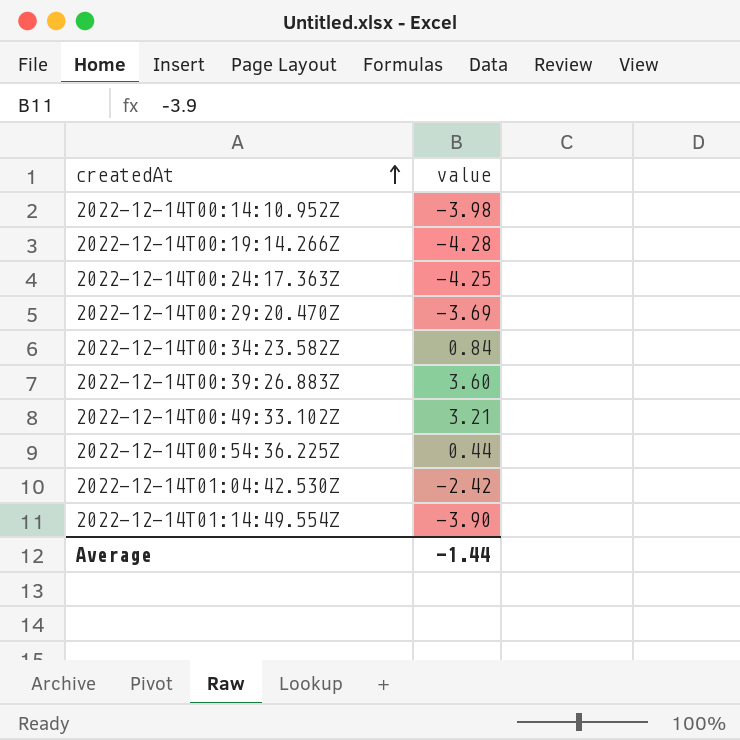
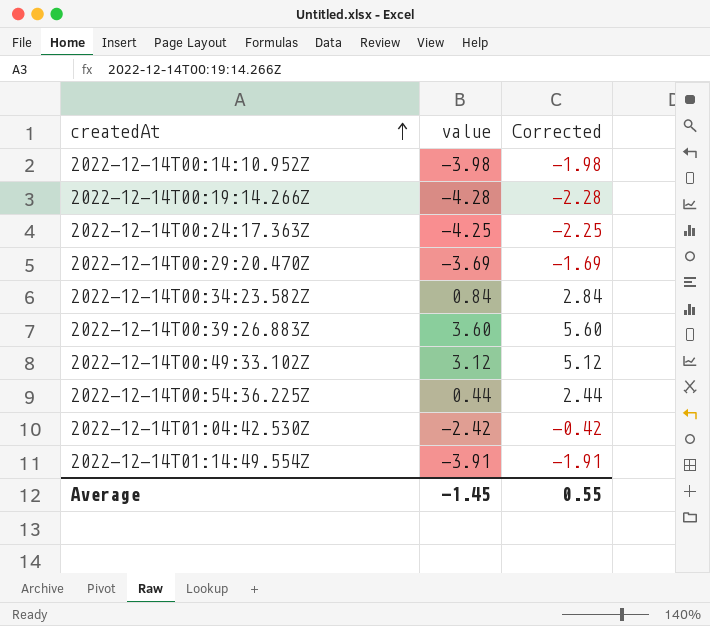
column Corrected | formula: none -> [value] + 2
2022-12-14T00:49:33.102Z | value: 3.21 -> 3.12
2022-12-14T01:14:49.554Z | value: -3.90 -> -3.91
Average | value: -1.44 -> -1.45

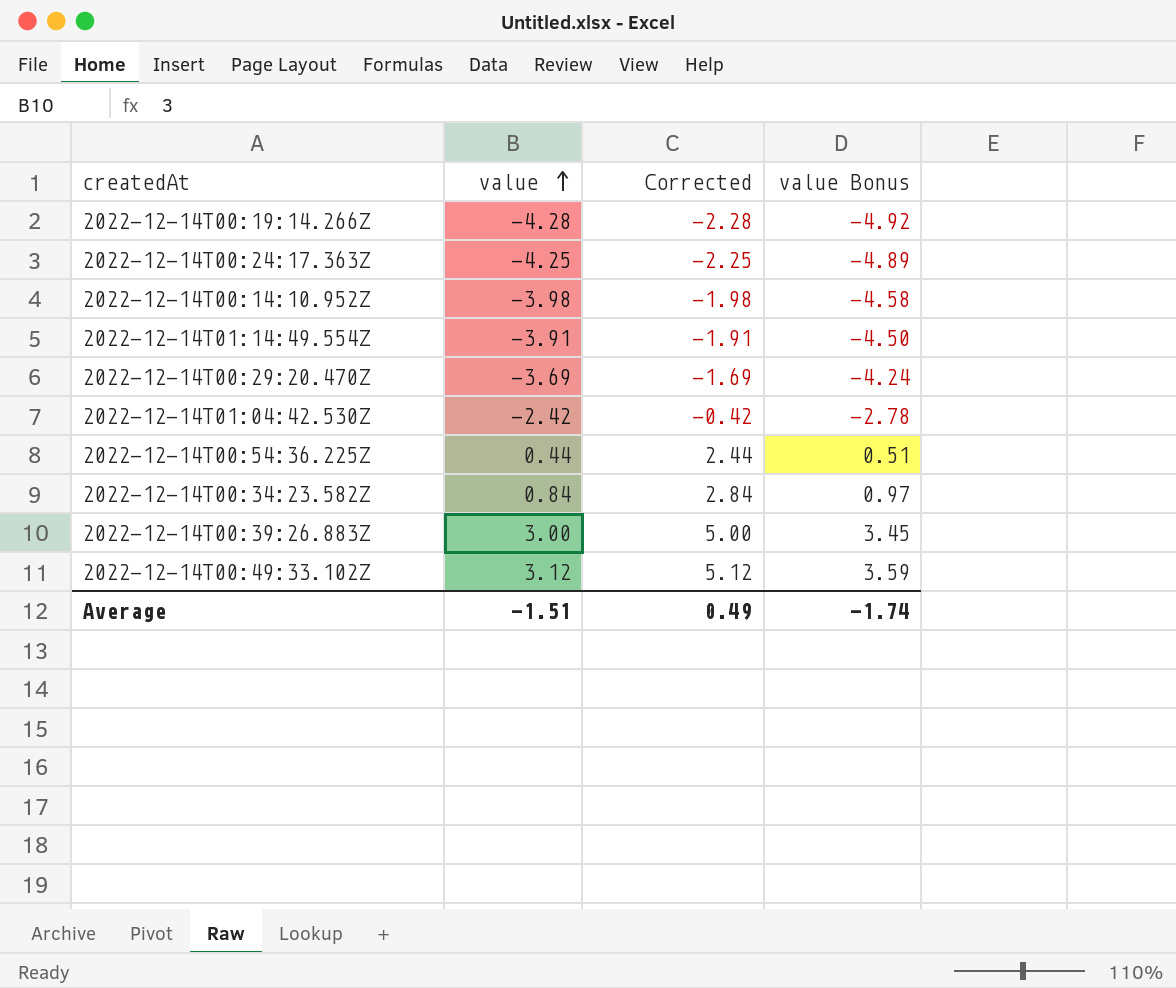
row order: createdAt ascending -> value ascending
column value Bonus | formula: none -> [value] * 1.15
2022-12-14T00:39:26.883Z | value: 3.60 -> 3.00
2022-12-14T00:39:26.883Z | Corrected: 5.60 -> 5.00
Average | value: -1.45 -> -1.51
Average | Corrected: 0.55 -> 0.49

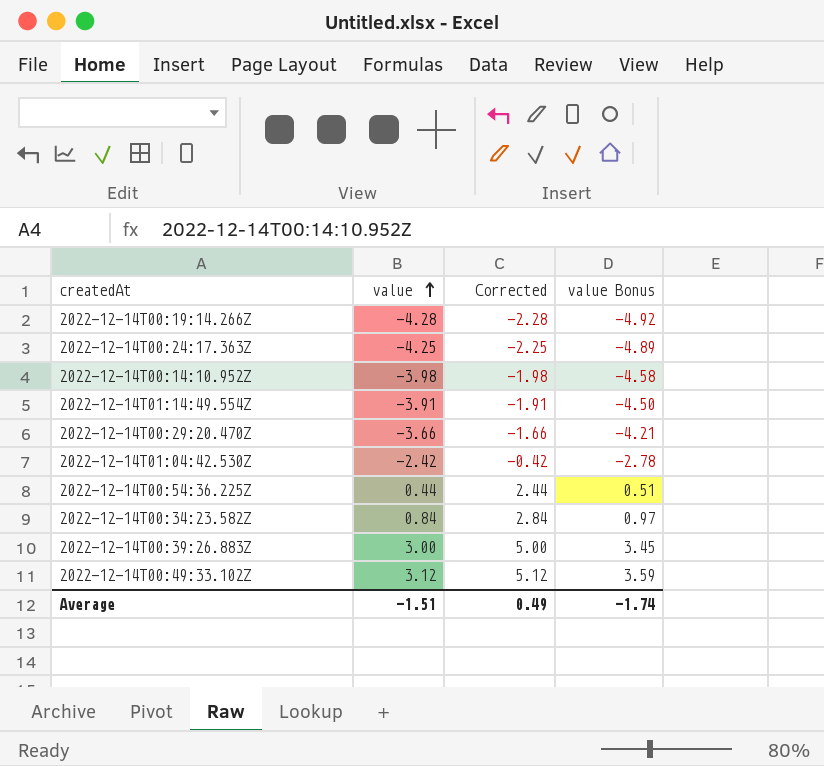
2022-12-14T00:29:20.470Z | value: -3.69 -> -3.66
2022-12-14T00:29:20.470Z | Corrected: -1.69 -> -1.66
2022-12-14T00:29:20.470Z | value Bonus: -4.24 -> -4.21

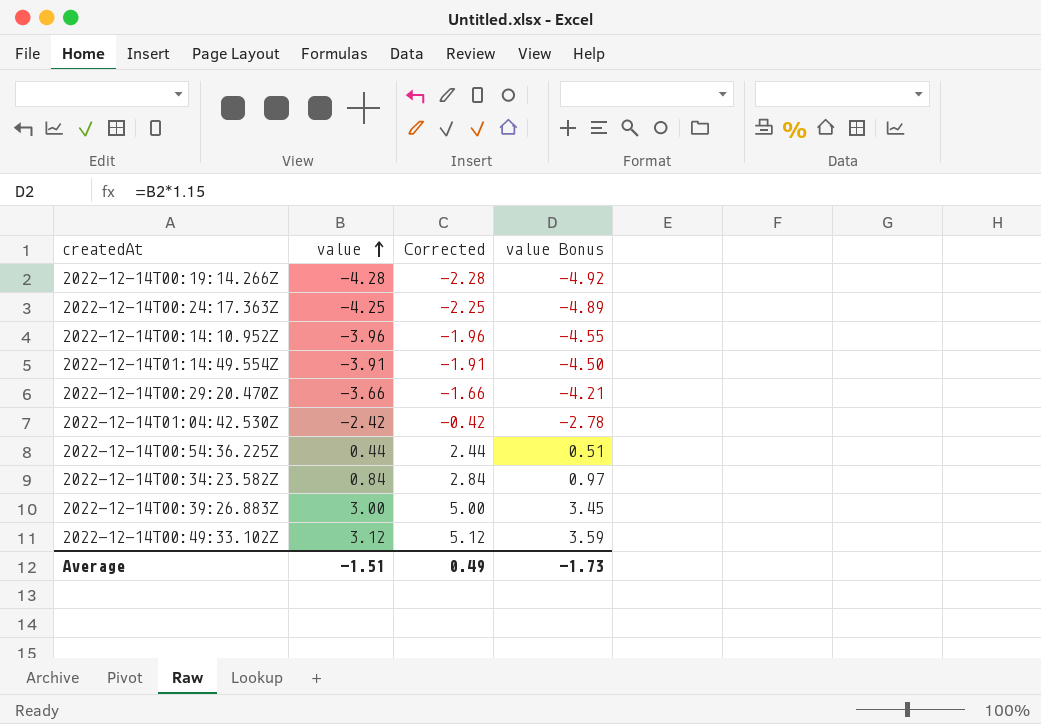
2022-12-14T00:14:10.952Z | value: -3.98 -> -3.96
2022-12-14T00:14:10.952Z | Corrected: -1.98 -> -1.96
2022-12-14T00:14:10.952Z | value Bonus: -4.58 -> -4.55
Average | value Bonus: -1.74 -> -1.73

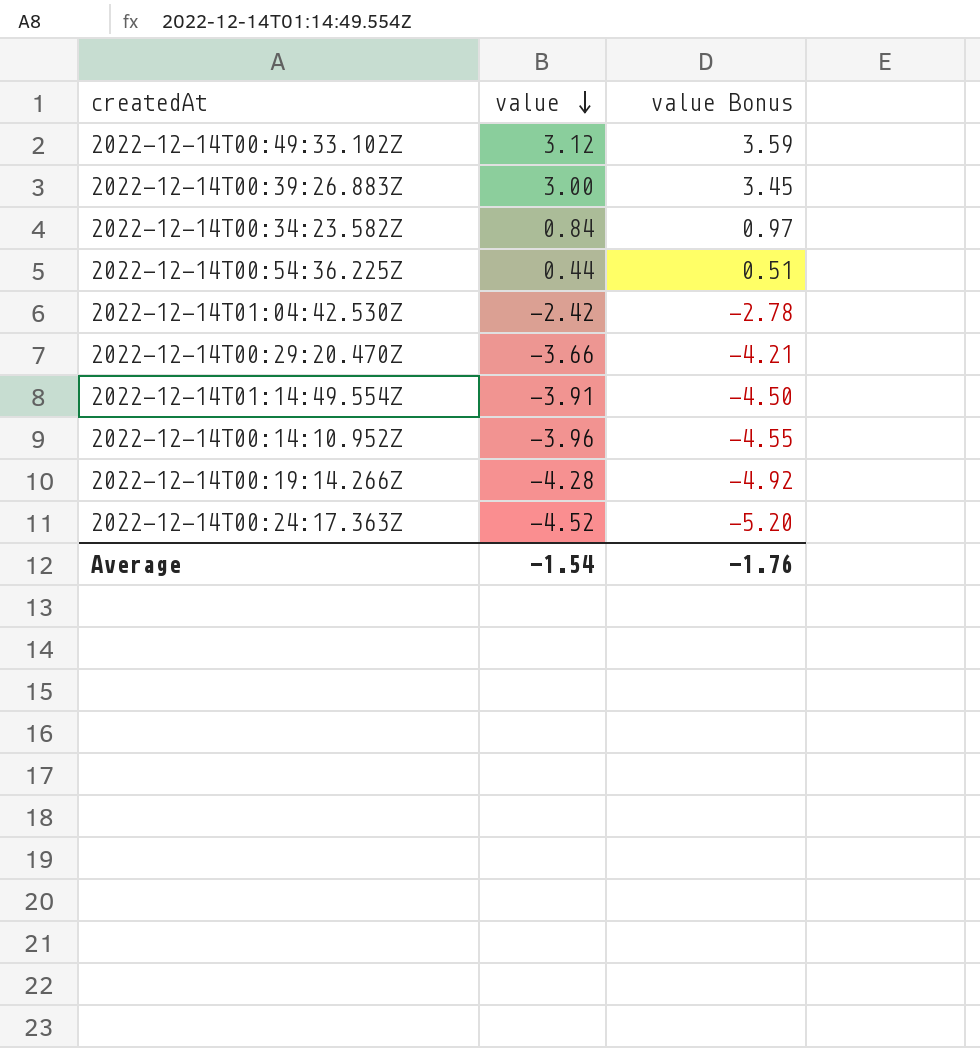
row order: value ascending -> value descending
column Corrected | formula: [value] + 2 -> none
2022-12-14T00:24:17.363Z | value: -4.25 -> -4.52
2022-12-14T00:24:17.363Z | value Bonus: -4.89 -> -5.20
Average | value: -1.51 -> -1.54
Average | value Bonus: -1.73 -> -1.76

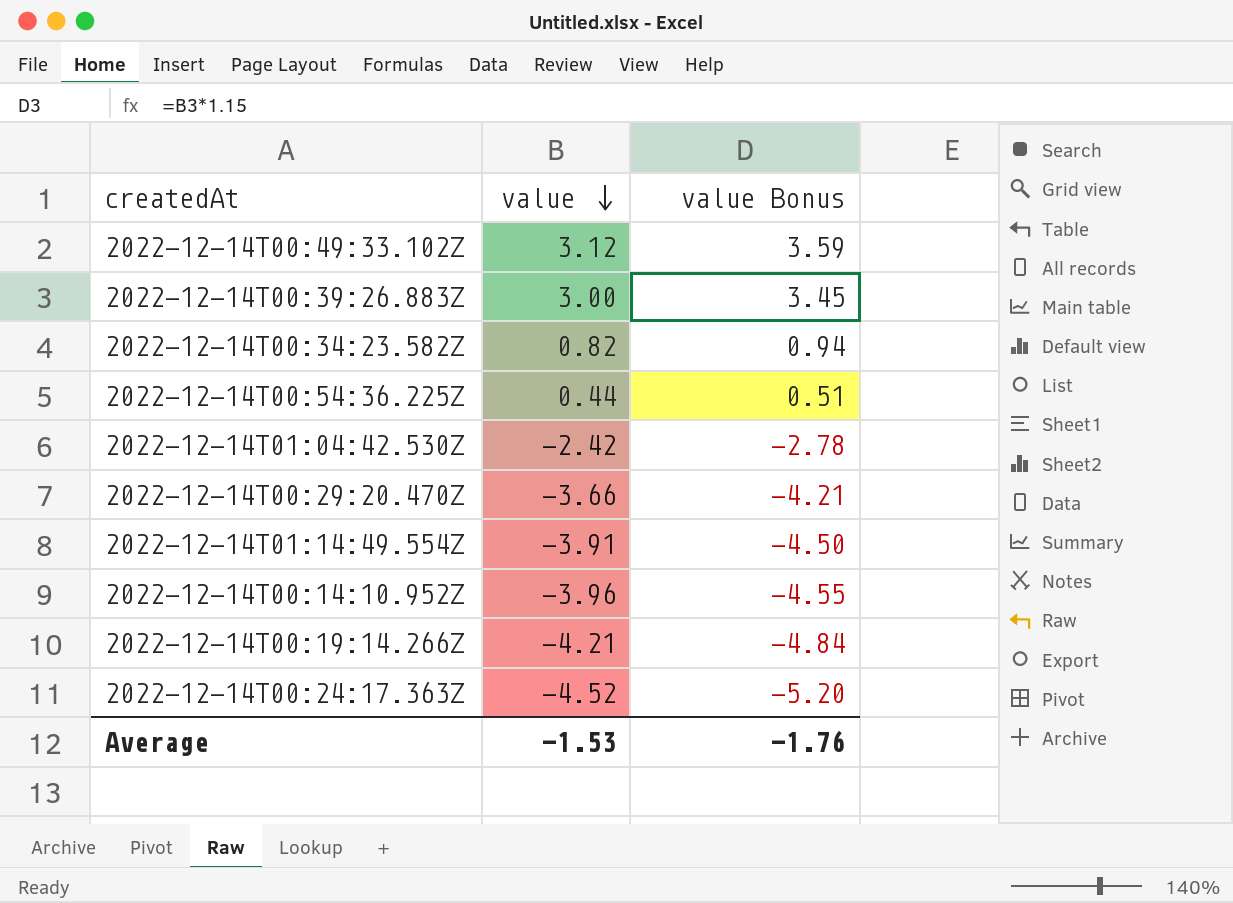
2022-12-14T00:34:23.582Z | value: 0.84 -> 0.82
2022-12-14T00:34:23.582Z | value Bonus: 0.97 -> 0.94
2022-12-14T00:19:14.266Z | value: -4.28 -> -4.21
2022-12-14T00:19:14.266Z | value Bonus: -4.92 -> -4.84
Average | value: -1.54 -> -1.53

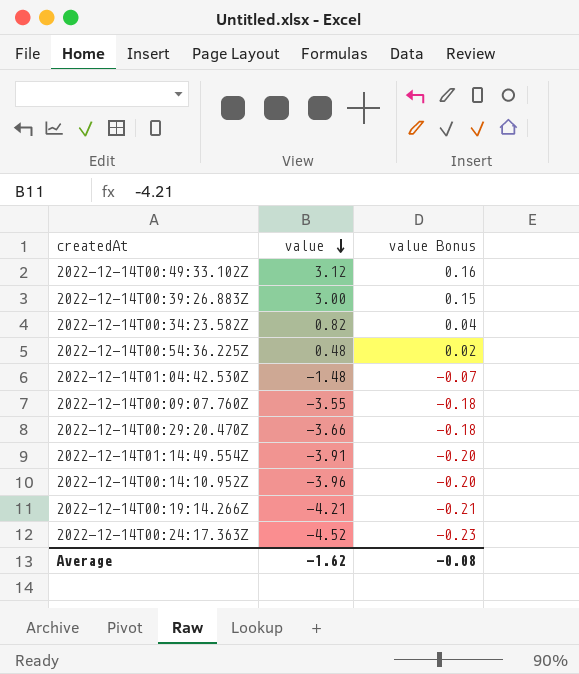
column value Bonus | formula: [value] * 1.15 -> [value] * 0.05
2022-12-14T00:54:36.225Z | value: 0.44 -> 0.48
2022-12-14T01:04:42.530Z | value: -2.42 -> -1.48
row 2022-12-14T00:09:07.760Z: none -> -3.55 | -0.18
Average | value: -1.53 -> -1.62
Average | value Bonus: -1.76 -> -0.08

